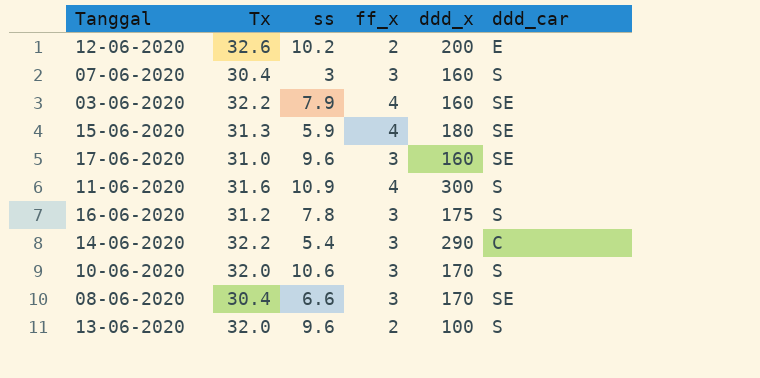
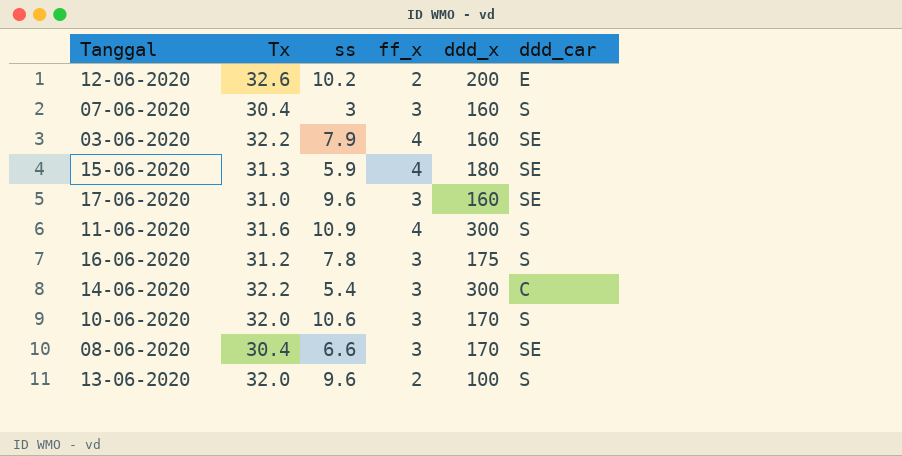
14-06-2020 | ddd_x: 290 -> 300

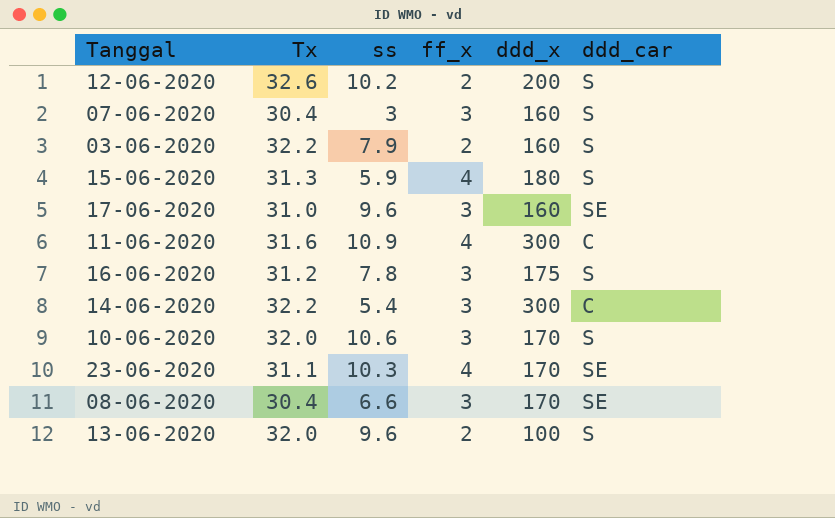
12-06-2020 | ddd_car: E -> S
03-06-2020 | ff_x: 4 -> 2
03-06-2020 | ddd_car: SE -> S
15-06-2020 | ddd_car: SE -> S
11-06-2020 | ddd_car: S -> C
row 23-06-2020: none -> 31.1 | 10.3 | 4 | 170 | SE

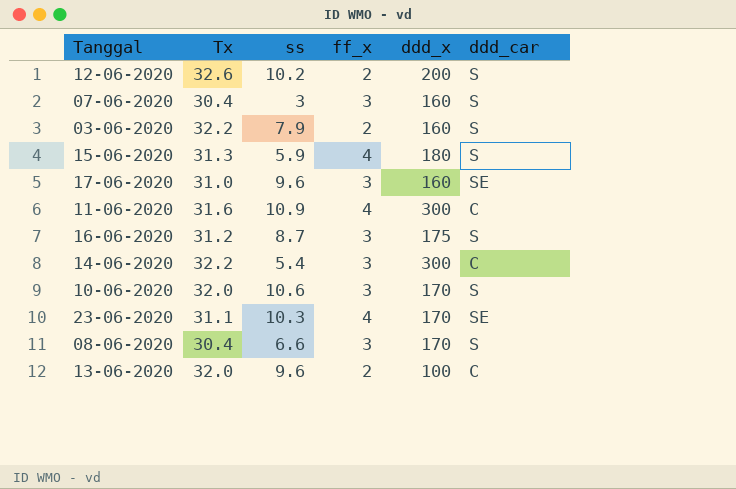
16-06-2020 | ss: 7.8 -> 8.7
08-06-2020 | ddd_car: SE -> S
13-06-2020 | ddd_car: S -> C

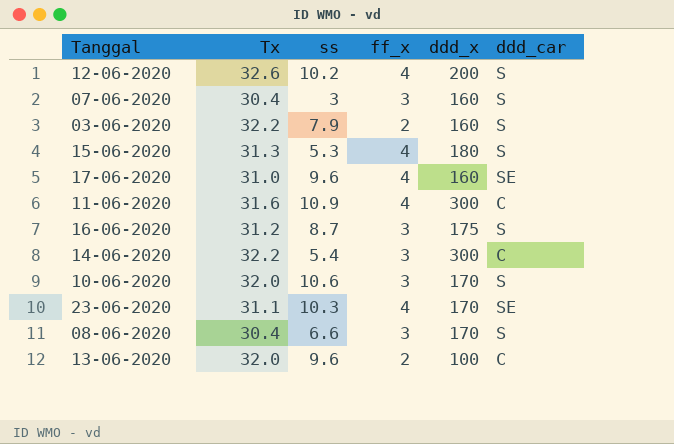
12-06-2020 | ff_x: 2 -> 4
15-06-2020 | ss: 5.9 -> 5.3
17-06-2020 | ff_x: 3 -> 4

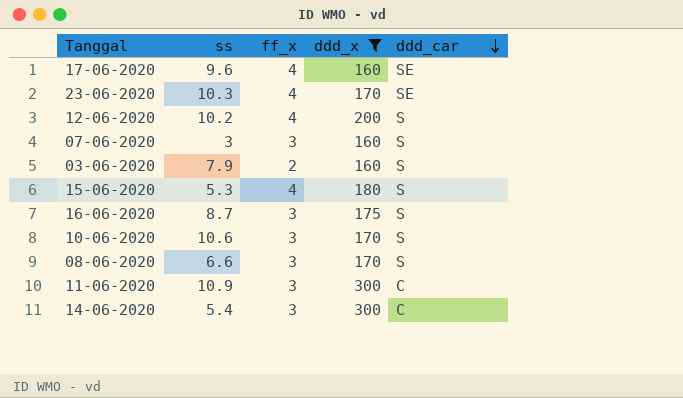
filter: none -> ddd_x != 100
row order: none -> ddd_car descending
column Tx | position: 2 -> none
11-06-2020 | ff_x: 4 -> 3

